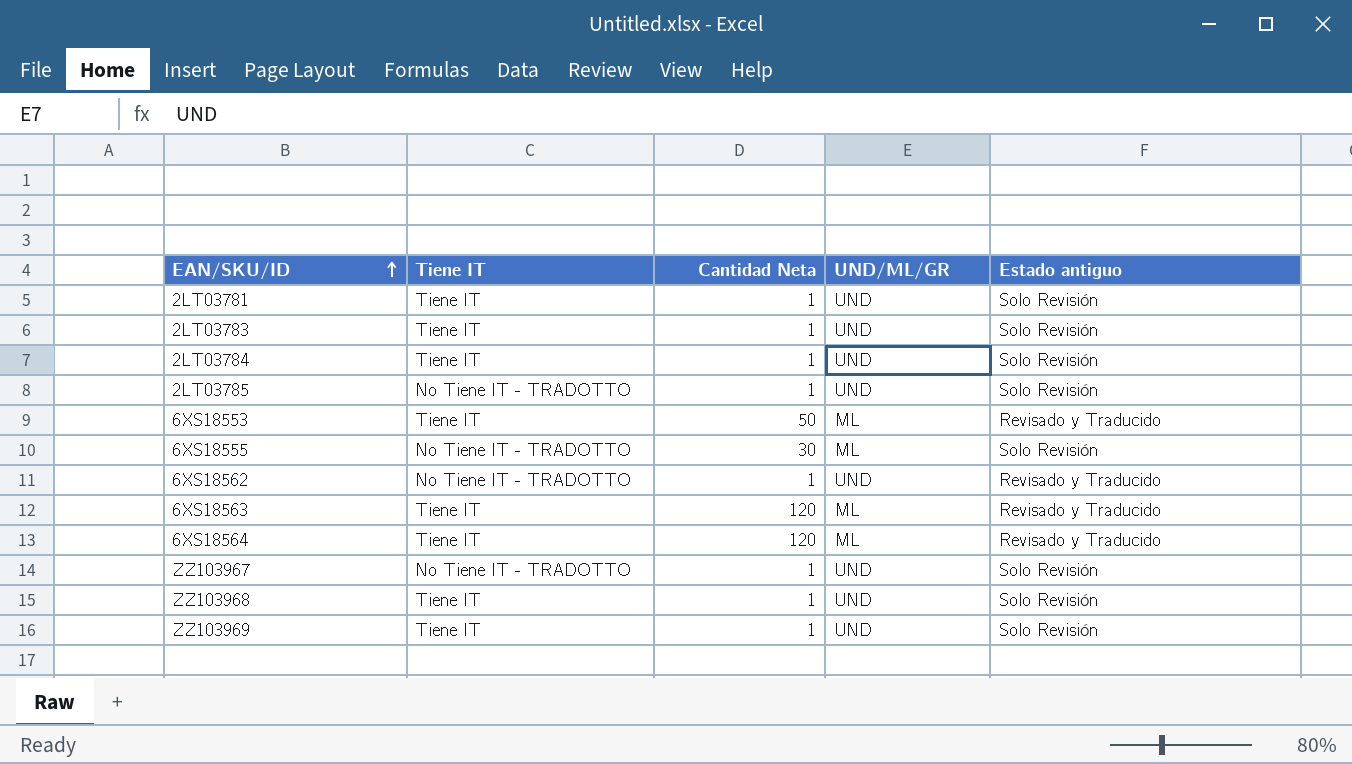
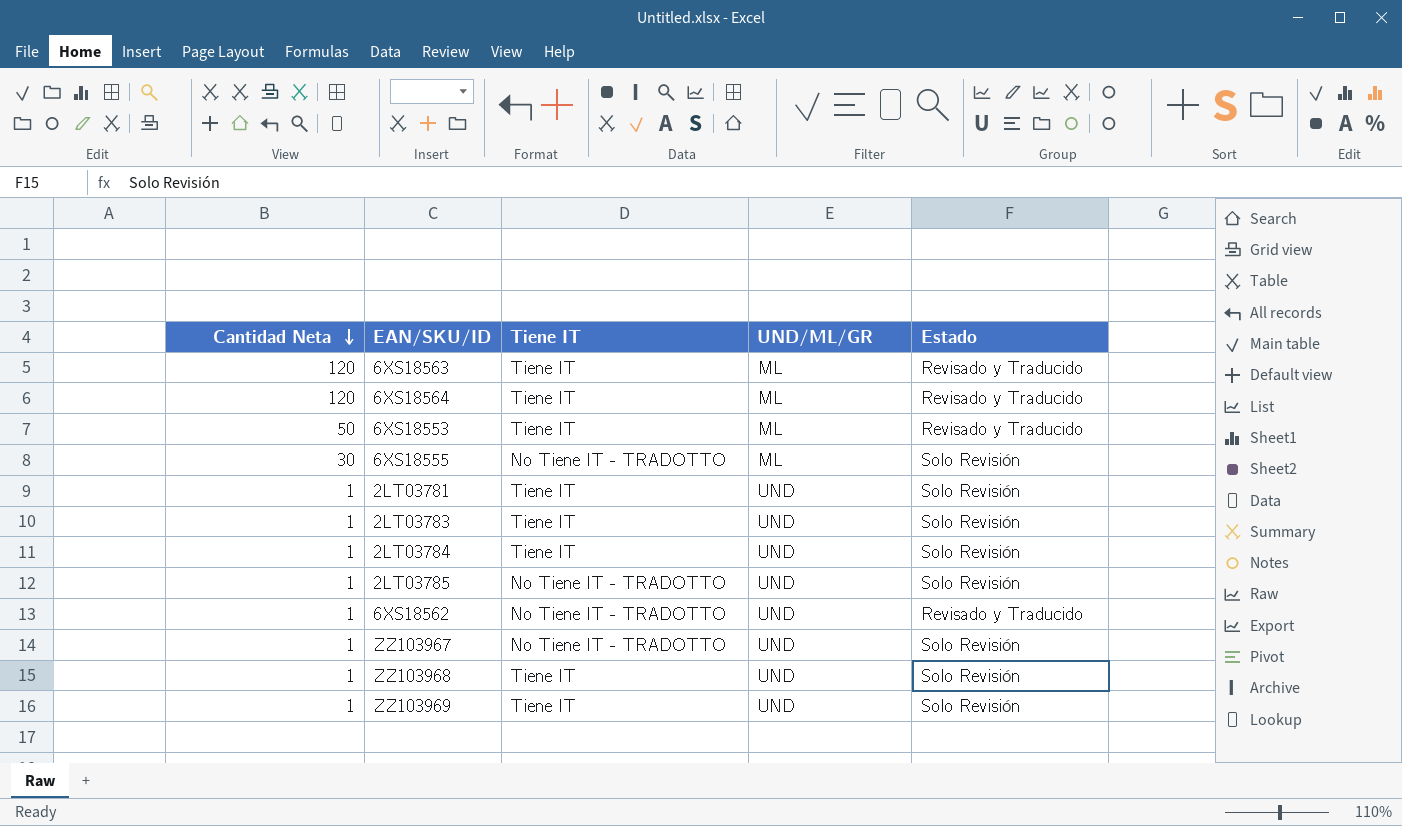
row order: EAN/SKU/ID ascending -> Cantidad Neta descending
column Cantidad Neta | position: 3 -> 1
column name: Estado antiguo -> Estado

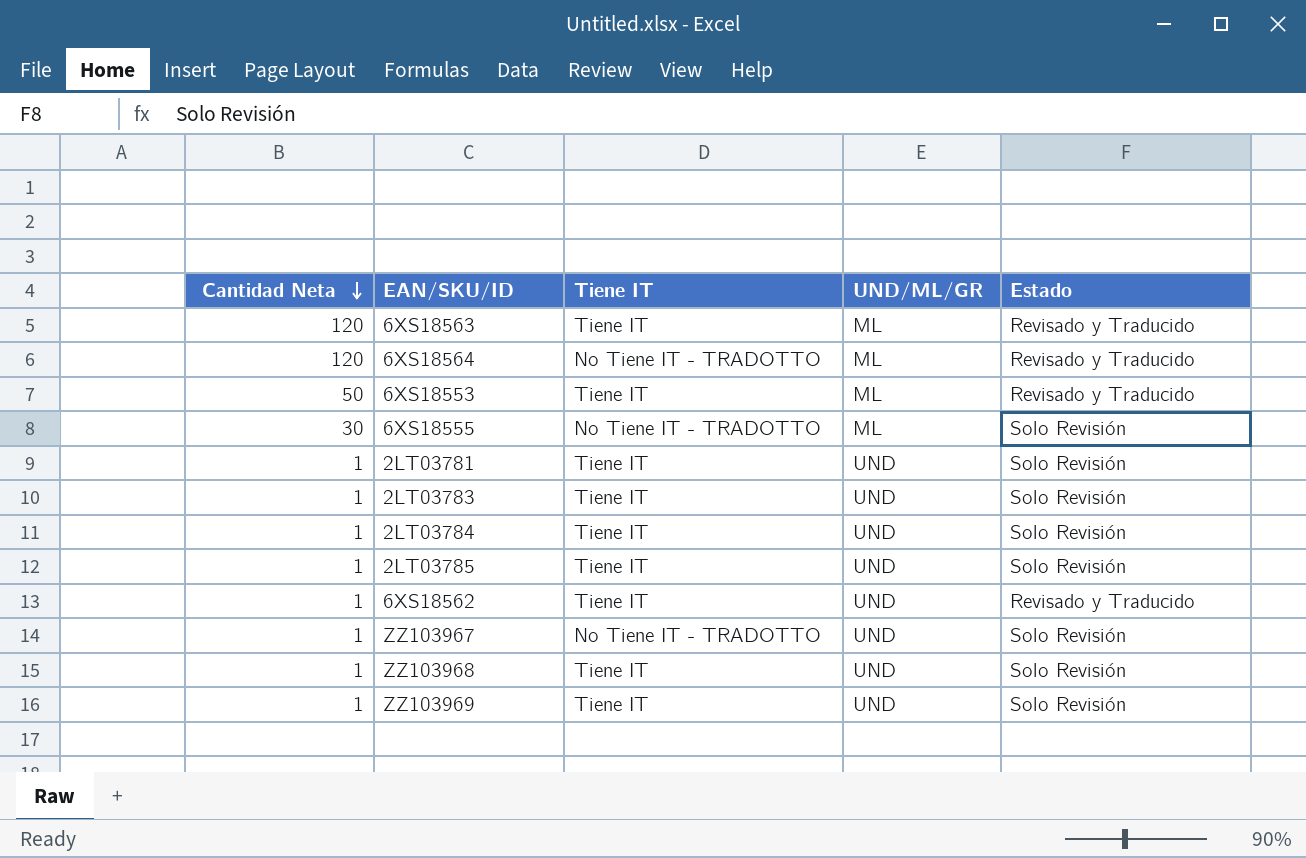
6XS18564 | Tiene IT: Tiene IT -> No Tiene IT - TRADOTTO
2LT03785 | Tiene IT: No Tiene IT - TRADOTTO -> Tiene IT
6XS18562 | Tiene IT: No Tiene IT - TRADOTTO -> Tiene IT

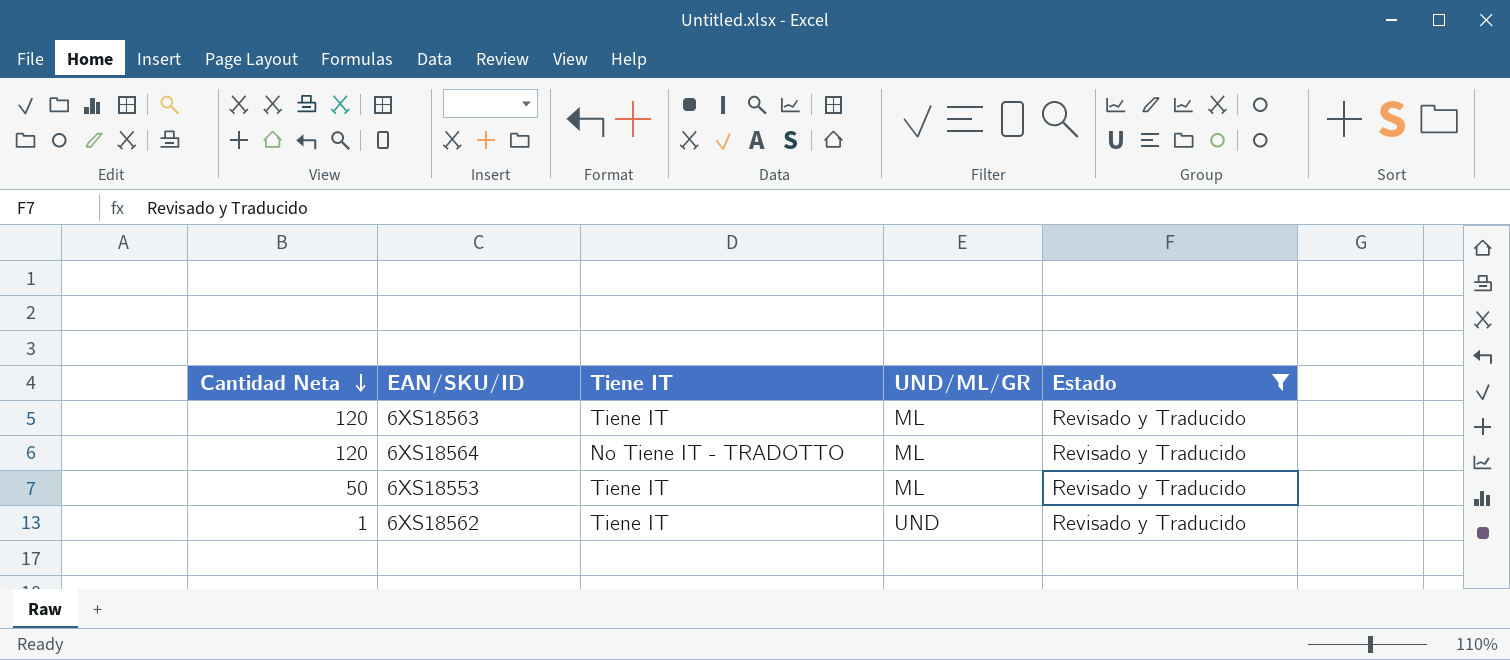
filter: none -> Estado = Revisado y Traducido

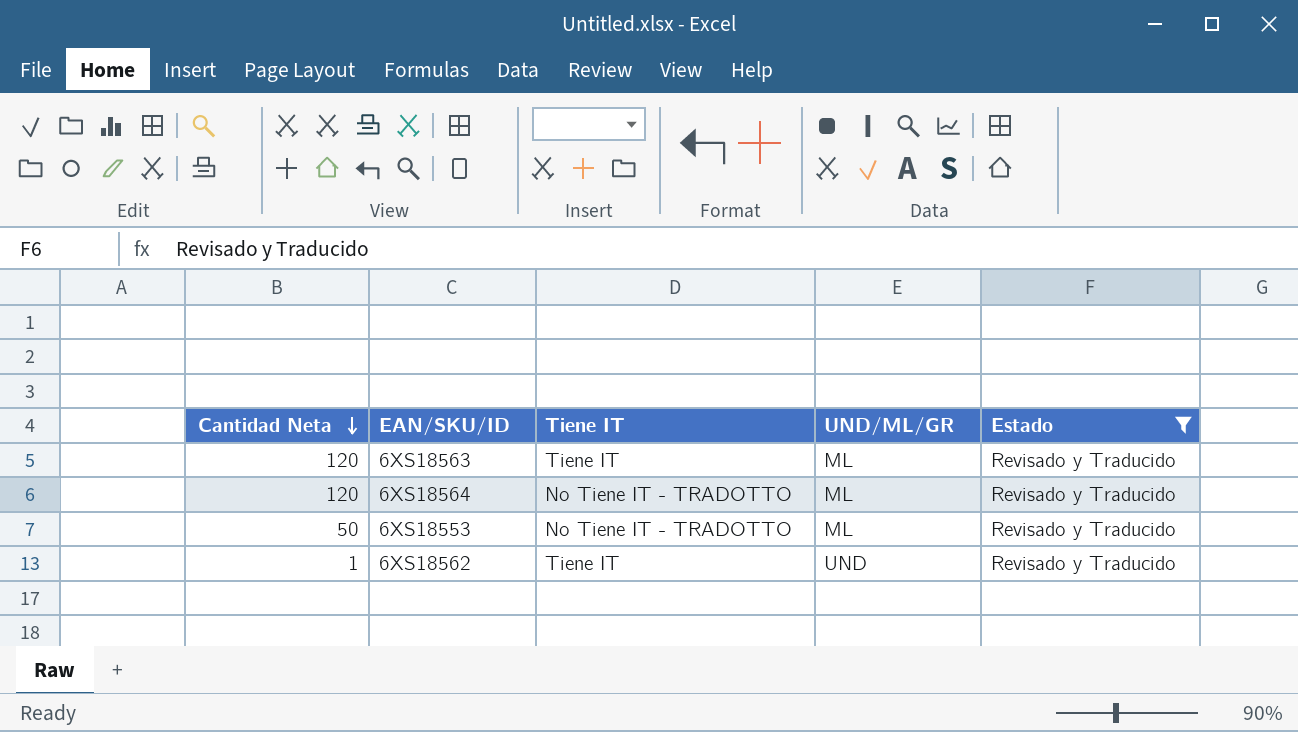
6XS18553 | Tiene IT: Tiene IT -> No Tiene IT - TRADOTTO

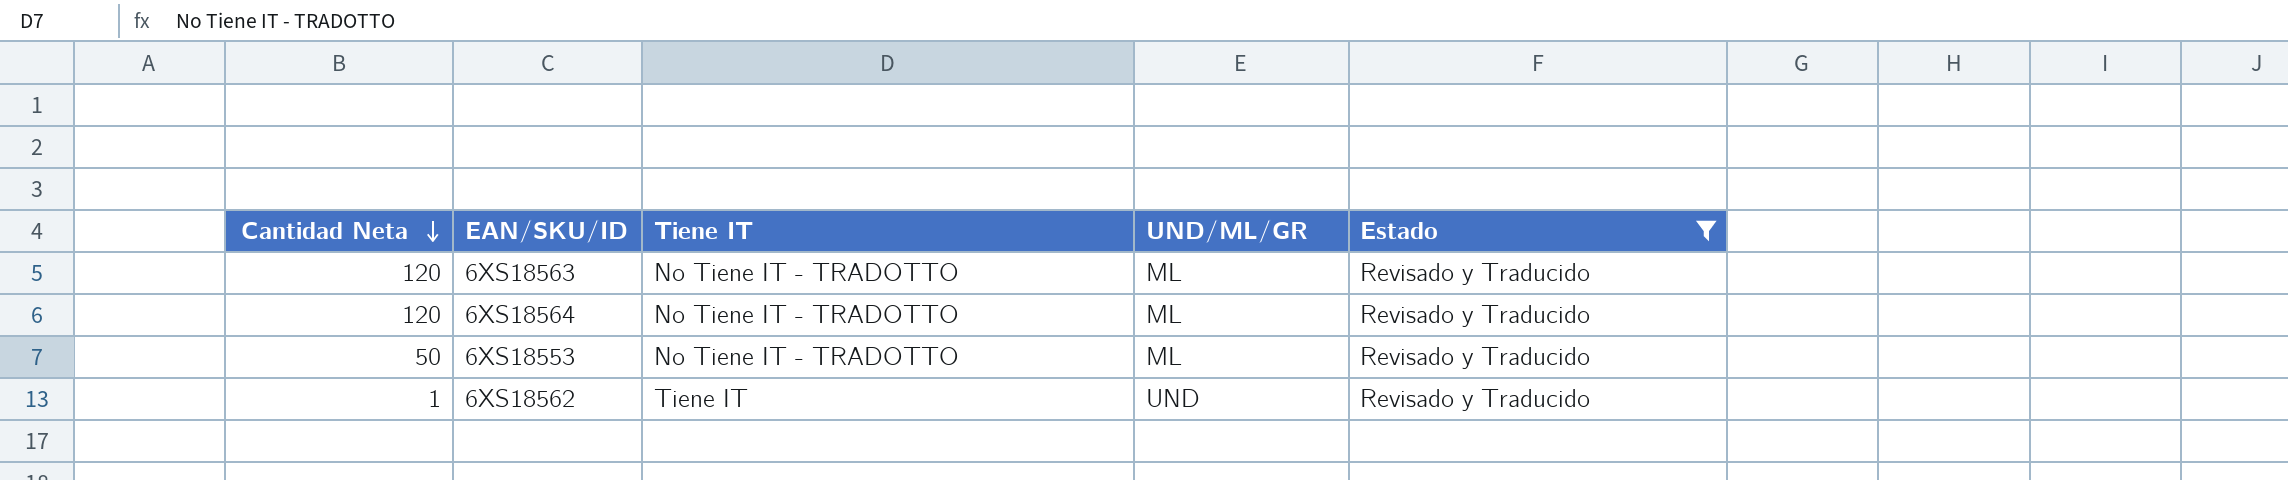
6XS18563 | Tiene IT: Tiene IT -> No Tiene IT - TRADOTTO

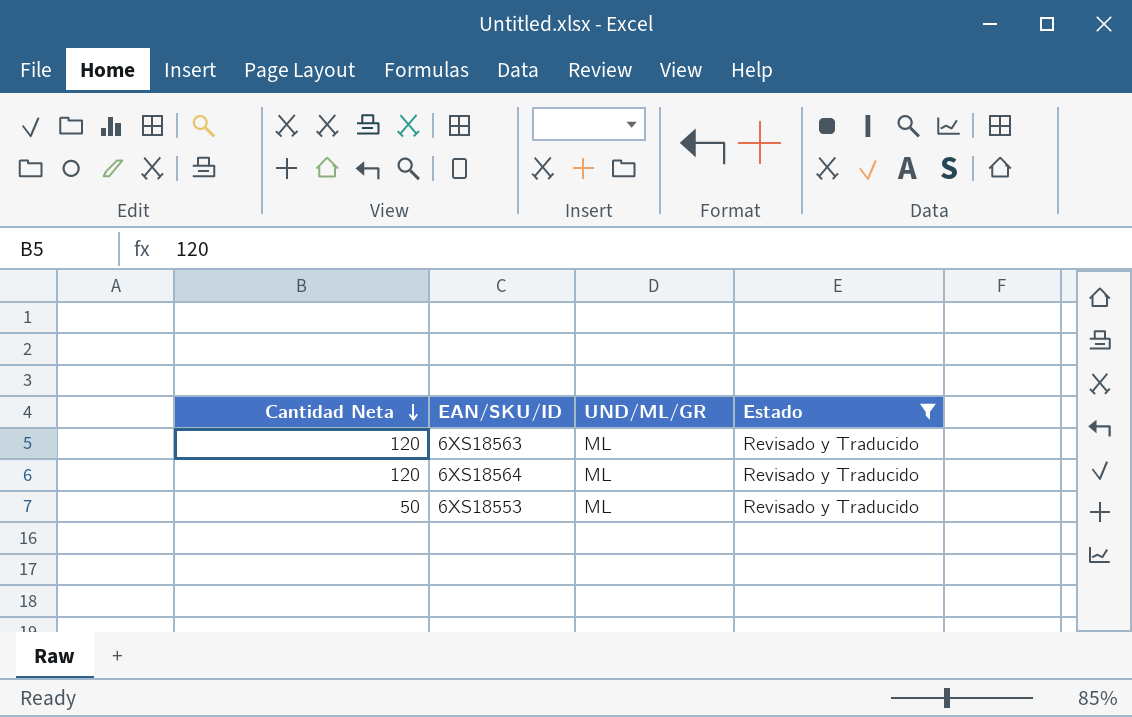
column Tiene IT | position: 3 -> none
row 6XS18562: 1 | Tiene IT | UND | Revisado y Traducido -> none

